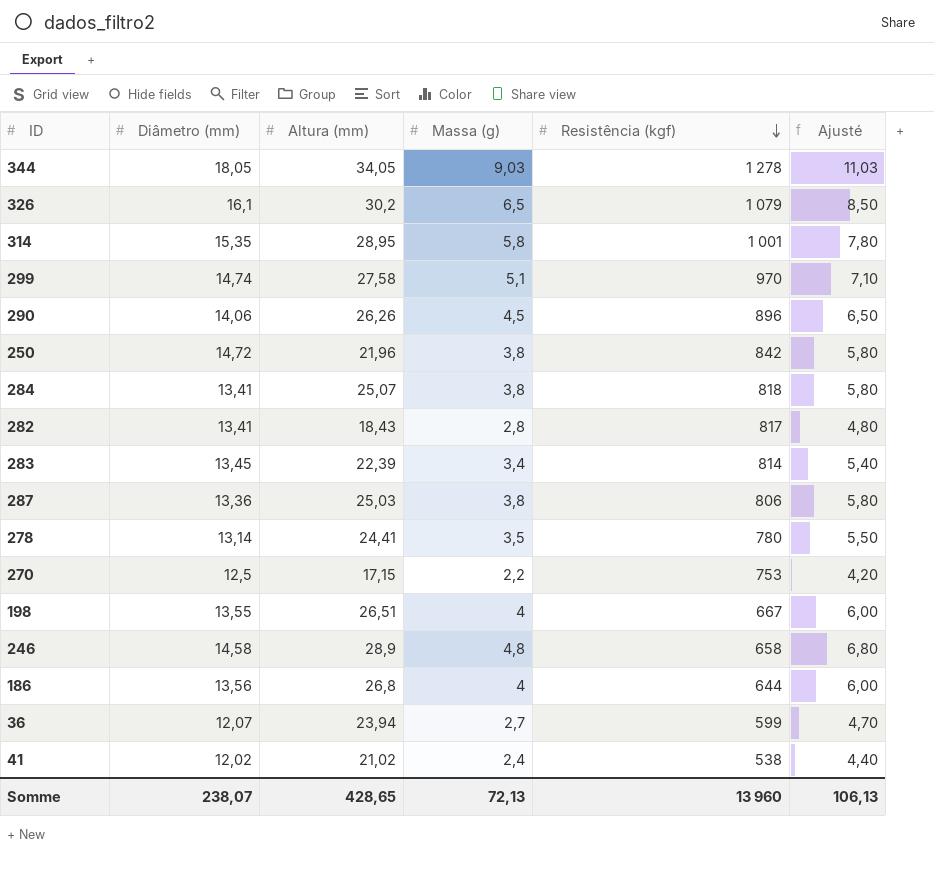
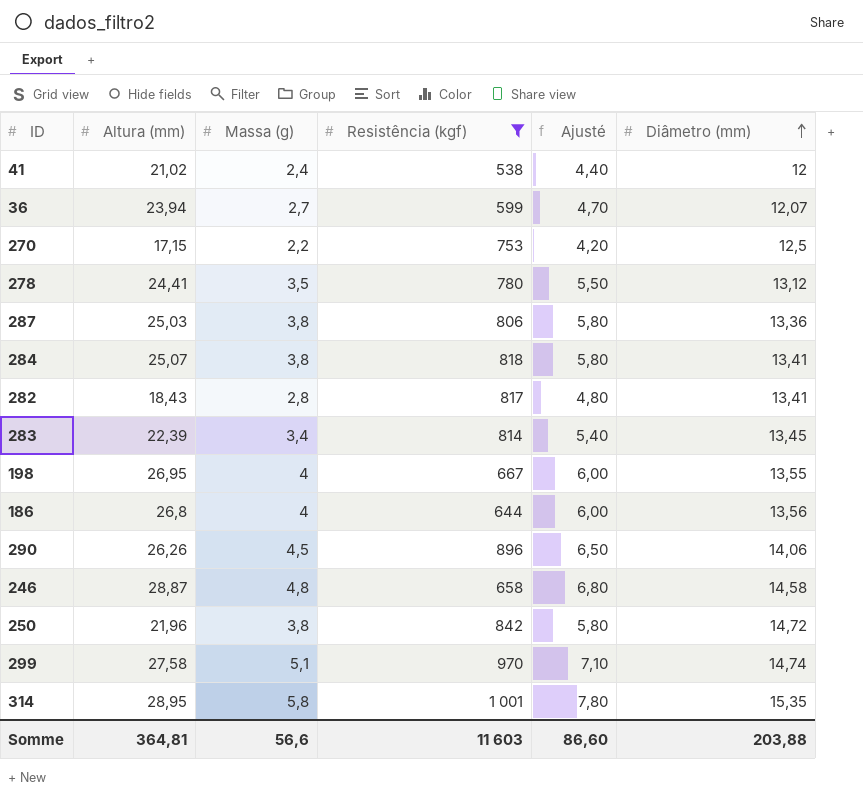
filter: none -> Resistência (kgf) <= 1 001
row order: Resistência (kgf) descending -> Diâmetro (mm) ascending
column Diâmetro (mm) | position: 2 -> 6
41 | Diâmetro (mm): 12,02 -> 12
278 | Diâmetro (mm): 13,14 -> 13,12
198 | Altura (mm): 26,51 -> 26,95
246 | Altura (mm): 28,9 -> 28,87
Somme | Altura (mm): 428,65 -> 364,81
Somme | Massa (g): 72,13 -> 56,6
Somme | Resistência (kgf): 13 960 -> 11 603
Somme | Ajusté: 106,13 -> 86,60
Somme | Diâmetro (mm): 238,07 -> 203,88

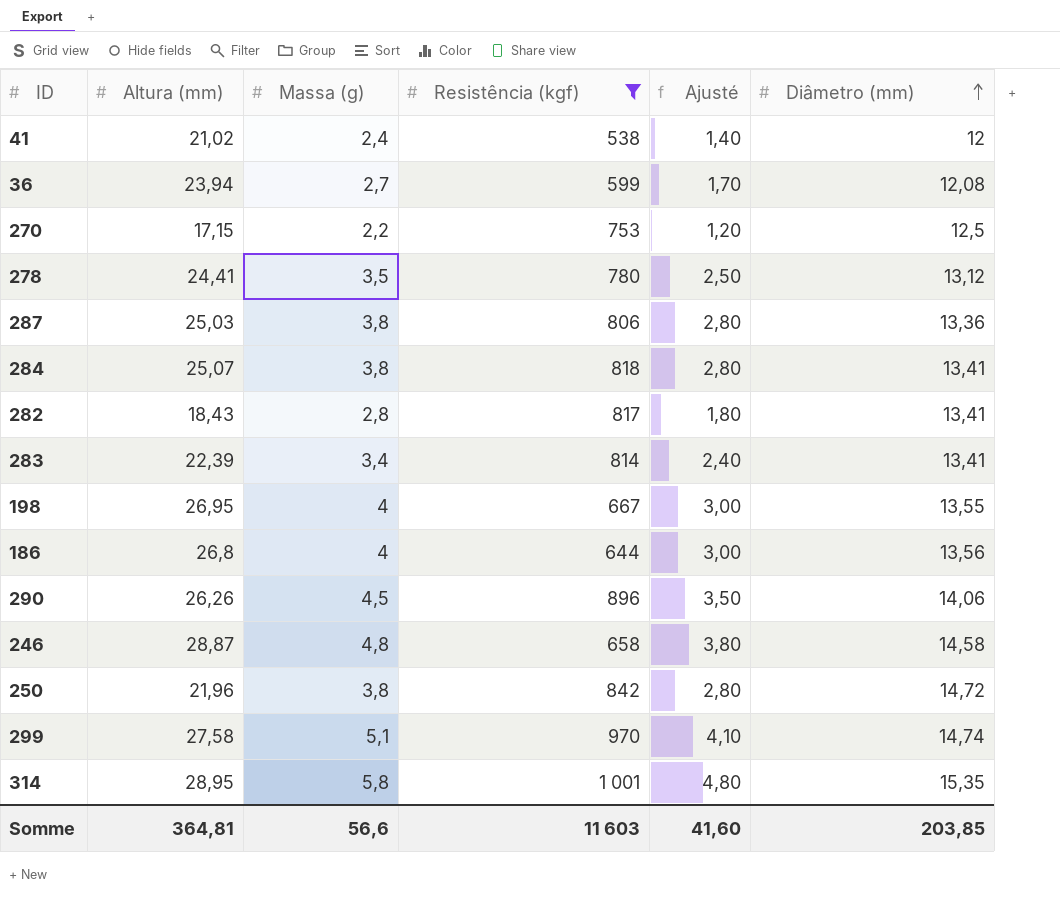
column Ajusté | formula: [Massa (g)] + 2 -> [Massa (g)] - 1
36 | Diâmetro (mm): 12,07 -> 12,08
283 | Diâmetro (mm): 13,45 -> 13,41
Somme | Ajusté: 86,60 -> 41,60
Somme | Diâmetro (mm): 203,88 -> 203,85

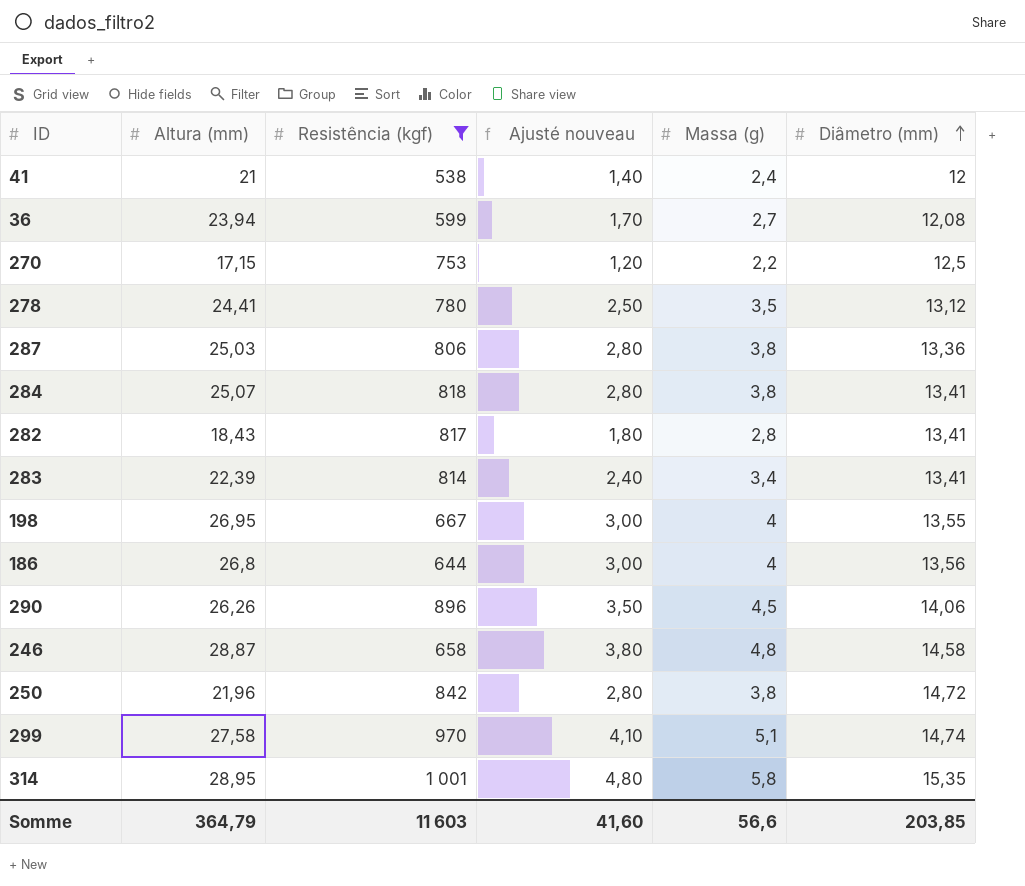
column name: Ajusté -> Ajusté nouveau
column Massa (g) | position: 3 -> 5
41 | Altura (mm): 21,02 -> 21
Somme | Altura (mm): 364,81 -> 364,79

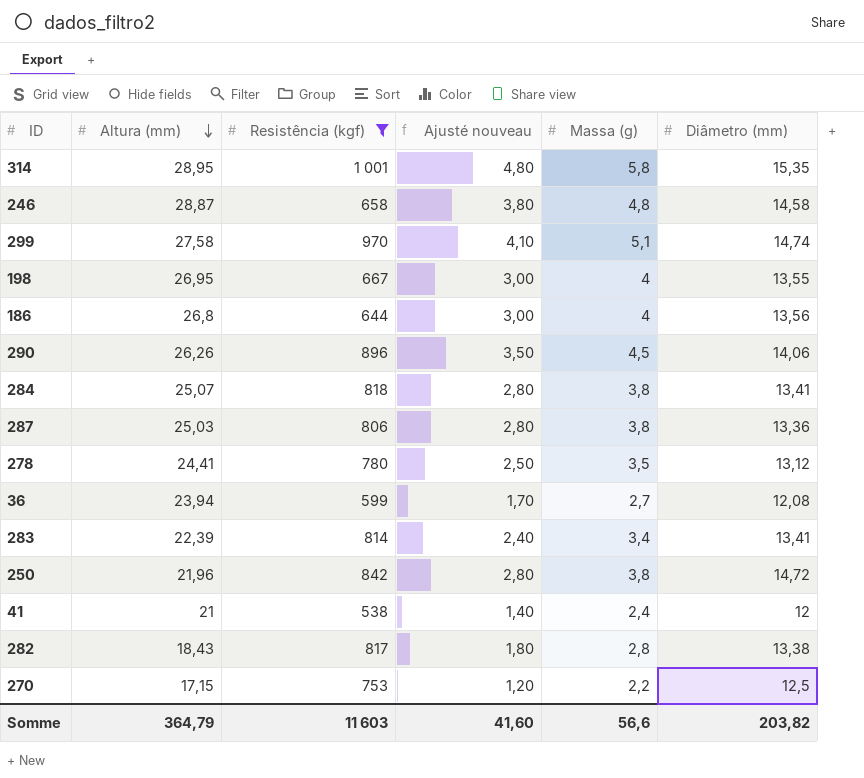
row order: Diâmetro (mm) ascending -> Altura (mm) descending
282 | Diâmetro (mm): 13,41 -> 13,38
Somme | Diâmetro (mm): 203,85 -> 203,82

